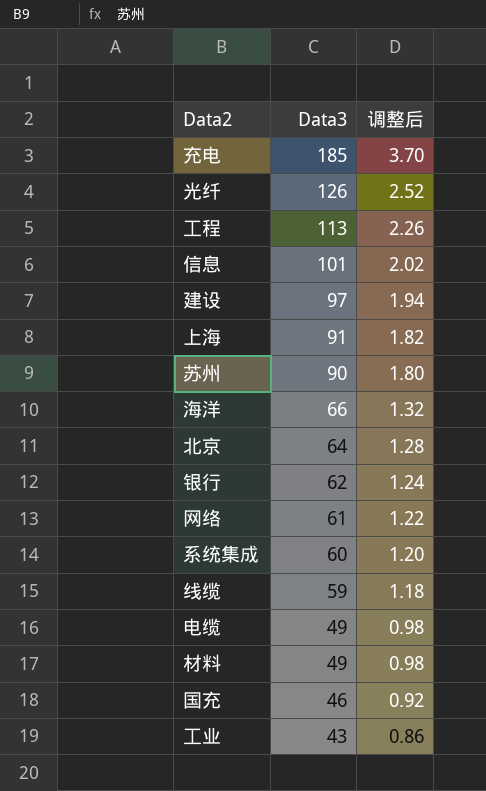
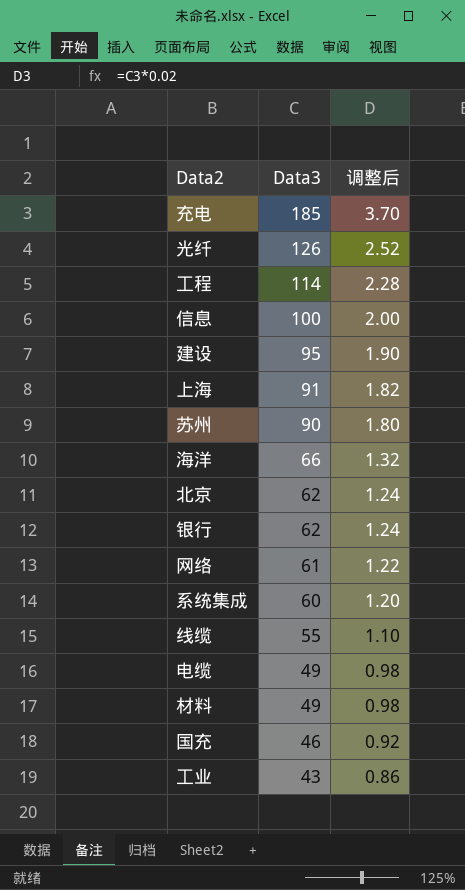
工程 | Data3: 113 -> 114
工程 | 调整后: 2.26 -> 2.28
信息 | Data3: 101 -> 100
信息 | 调整后: 2.02 -> 2.00
建设 | Data3: 97 -> 95
建设 | 调整后: 1.94 -> 1.90
北京 | Data3: 64 -> 62
北京 | 调整后: 1.28 -> 1.24
线缆 | Data3: 59 -> 55
线缆 | 调整后: 1.18 -> 1.10

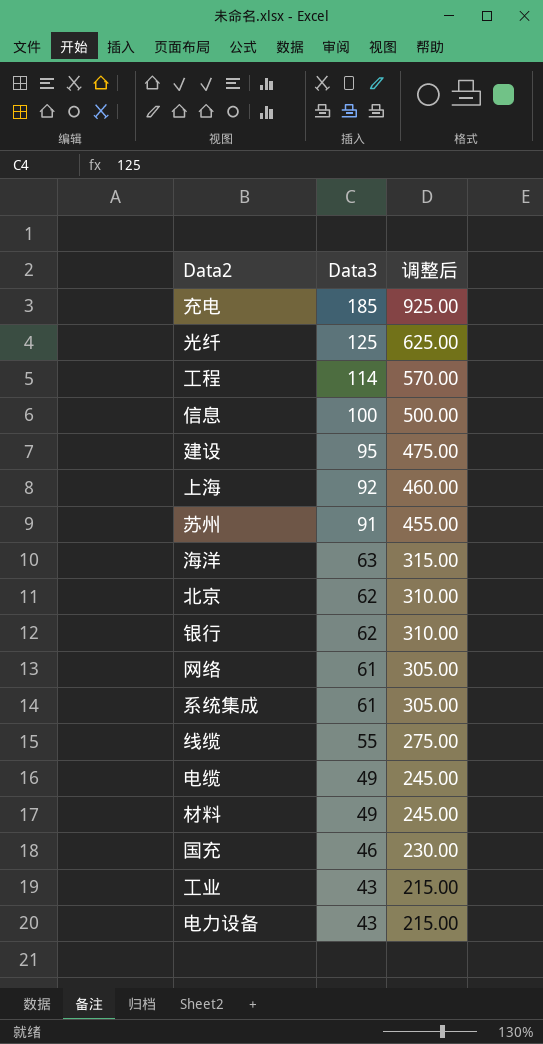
column 调整后 | formula: [Data3] * 0.02 -> [Data3] * 5
光纤 | Data3: 126 -> 125
上海 | Data3: 91 -> 92
苏州 | Data3: 90 -> 91
海洋 | Data3: 66 -> 63
系统集成 | Data3: 60 -> 61
row 电力设备: none -> 43 | 215.00

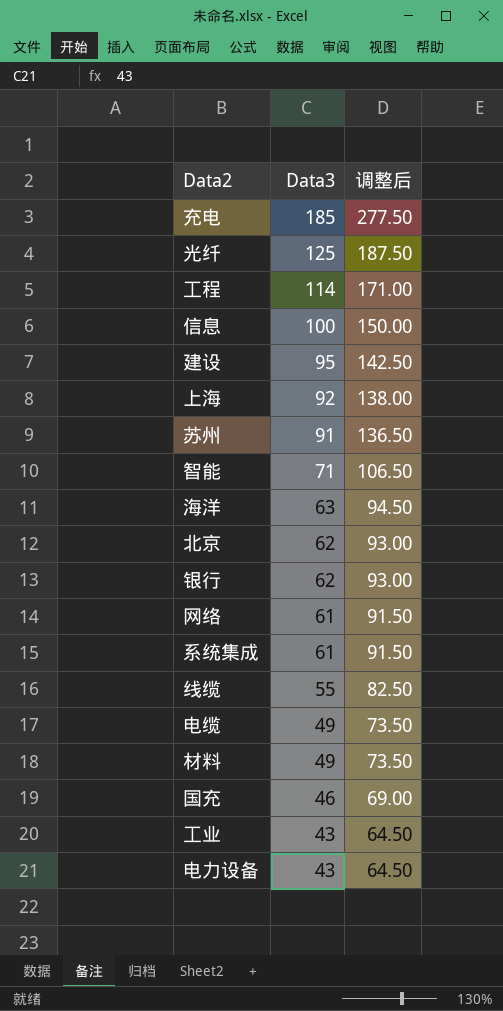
column 调整后 | formula: [Data3] * 5 -> [Data3] * 1.5
row 智能: none -> 71 | 106.50

